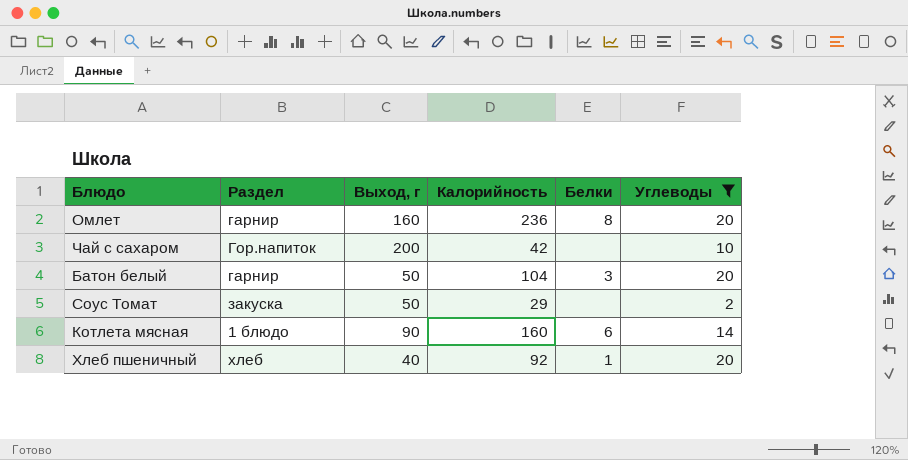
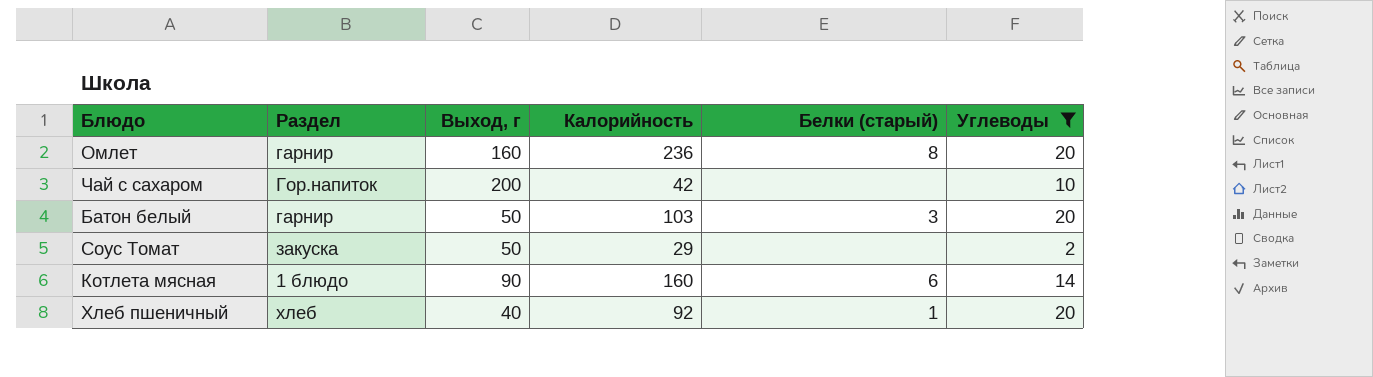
column name: Белки -> Белки (старый)
Батон белый | Калорийность: 104 -> 103

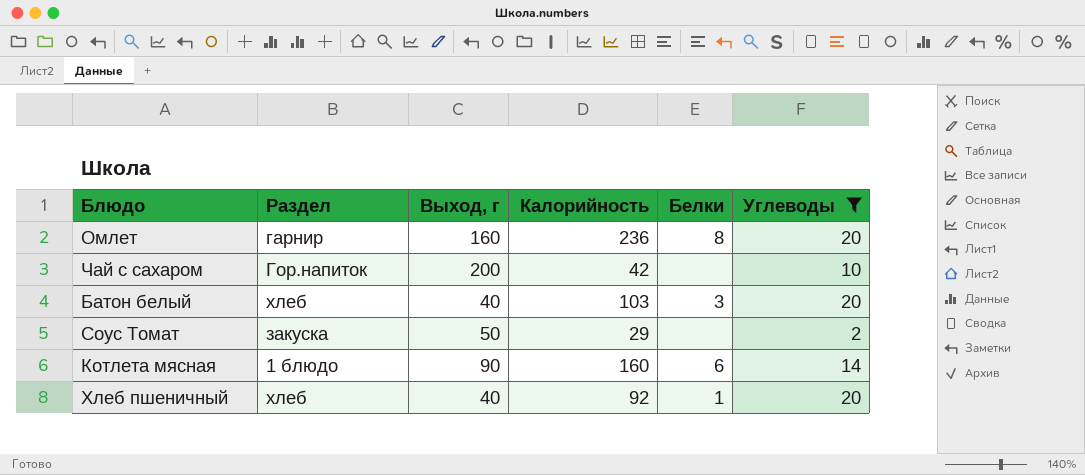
column name: Белки (старый) -> Белки
Батон белый | Раздел: гарнир -> хлеб
Батон белый | Выход, г: 50 -> 40

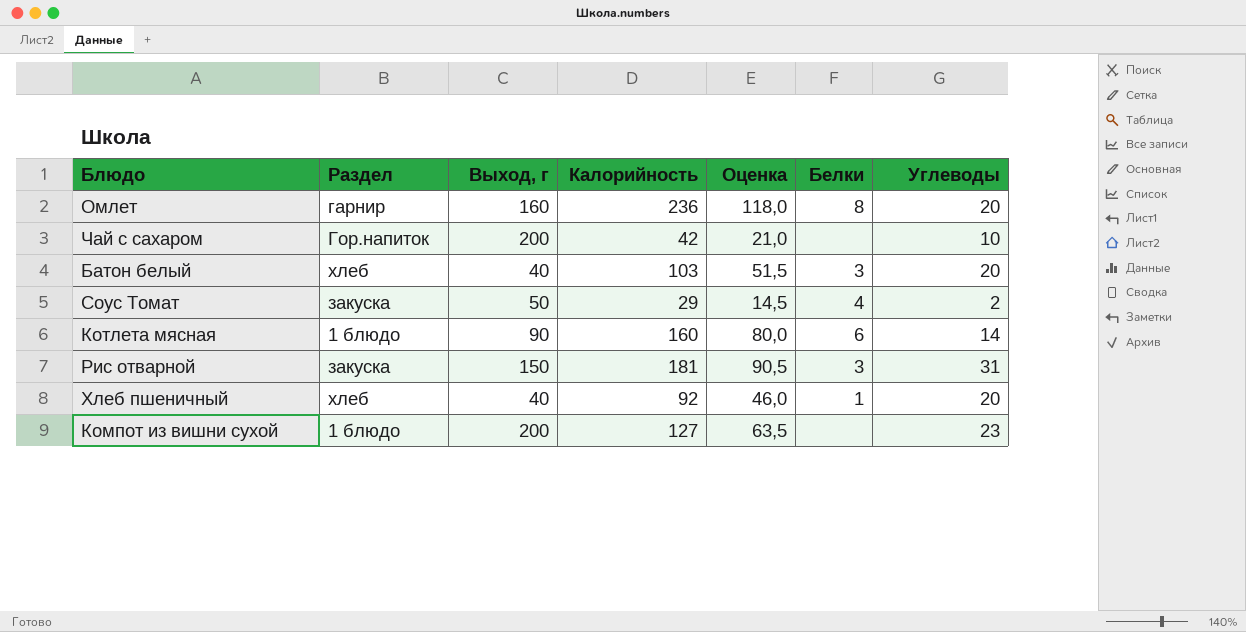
filter: Углеводы <= 20 -> none
column Оценка | formula: none -> [Калорийность] * 0,5
Соус Томат | Белки: none -> 4

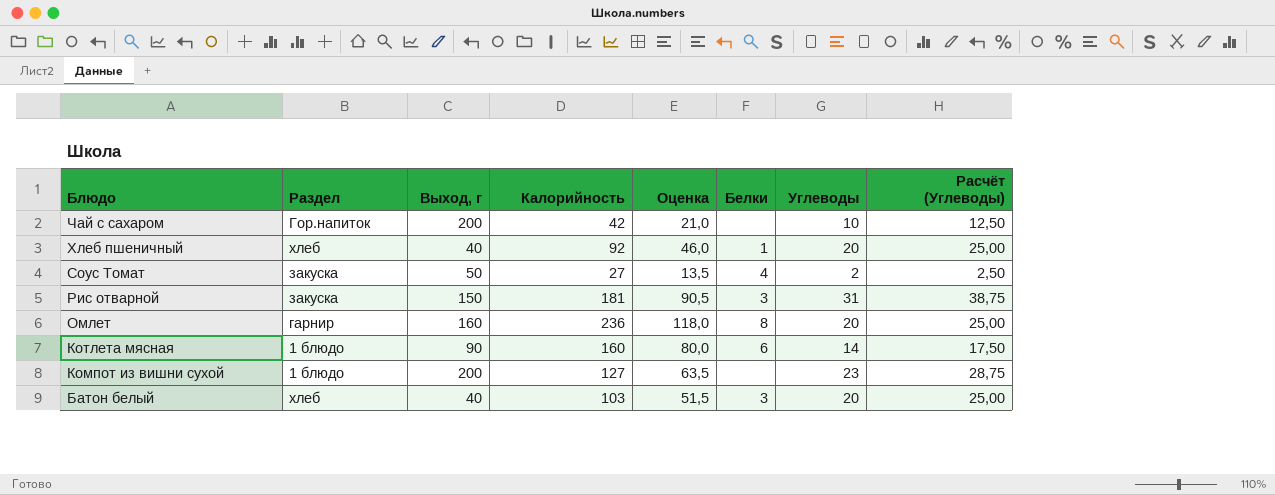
row order: none -> Блюдо descending
column Расчёт (Углеводы) | formula: none -> [Углеводы] * 1,25
Соус Томат | Калорийность: 29 -> 27
Соус Томат | Оценка: 14,5 -> 13,5

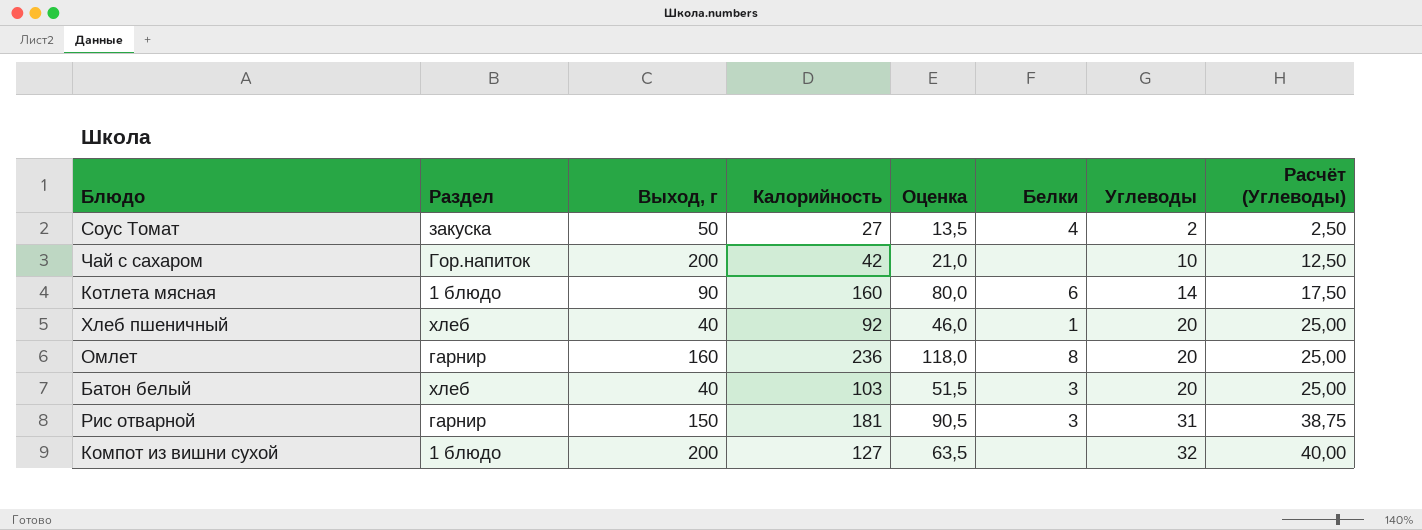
row order: Блюдо descending -> Углеводы ascending
Рис отварной | Раздел: закуска -> гарнир
Компот из вишни сухой | Углеводы: 23 -> 32
Компот из вишни сухой | Расчёт (Углеводы): 28,75 -> 40,00

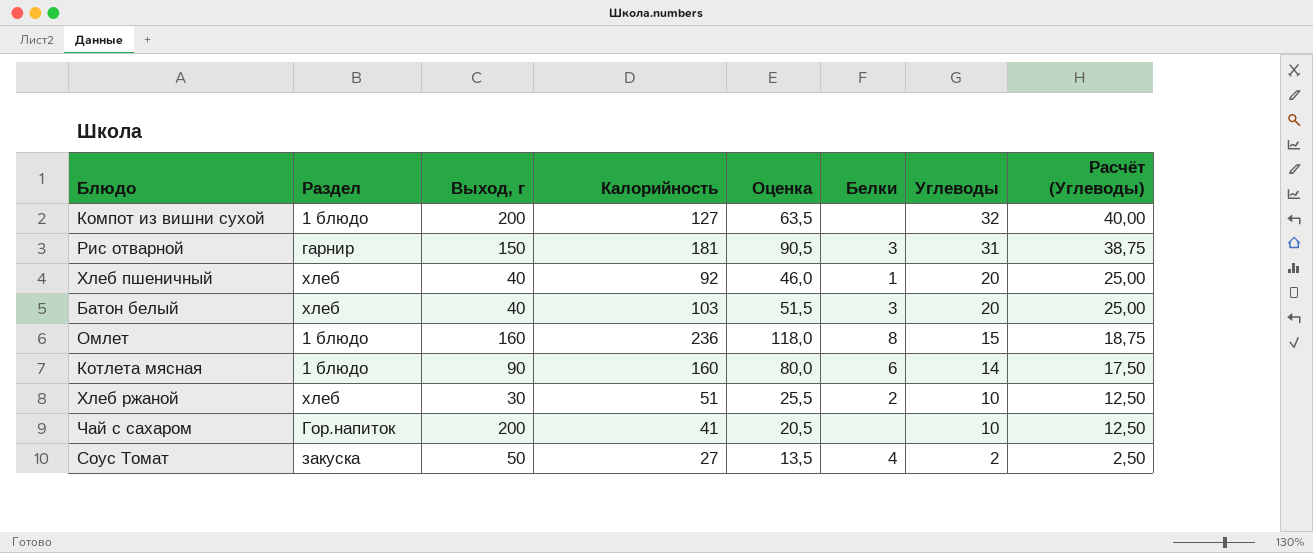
row order: Углеводы ascending -> Углеводы descending
Омлет | Раздел: гарнир -> 1 блюдо
Омлет | Углеводы: 20 -> 15
Омлет | Расчёт (Углеводы): 25,00 -> 18,75
row Хлеб ржаной: none -> хлеб | 30 | 51 | 25,5 | 2 | 10 | 12,50
Чай с сахаром | Калорийность: 42 -> 41
Чай с сахаром | Оценка: 21,0 -> 20,5

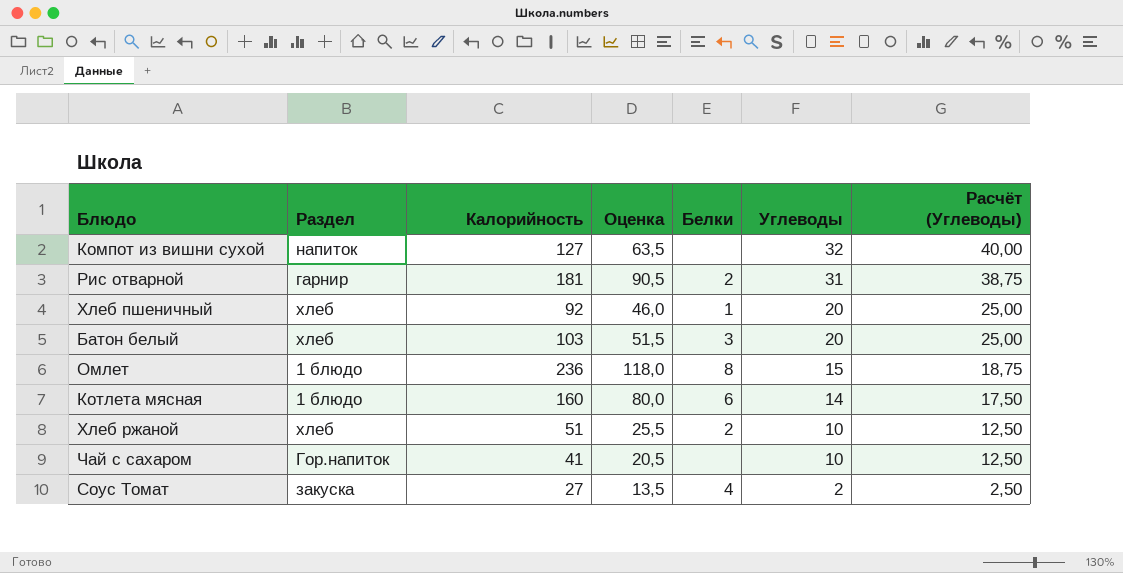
column Выход, г | position: 3 -> none
Компот из вишни сухой | Раздел: 1 блюдо -> напиток
Рис отварной | Белки: 3 -> 2

